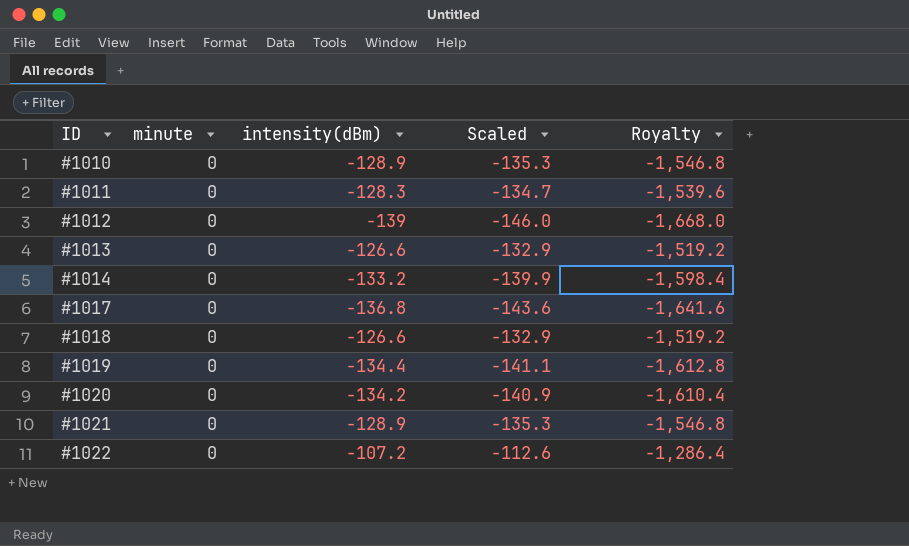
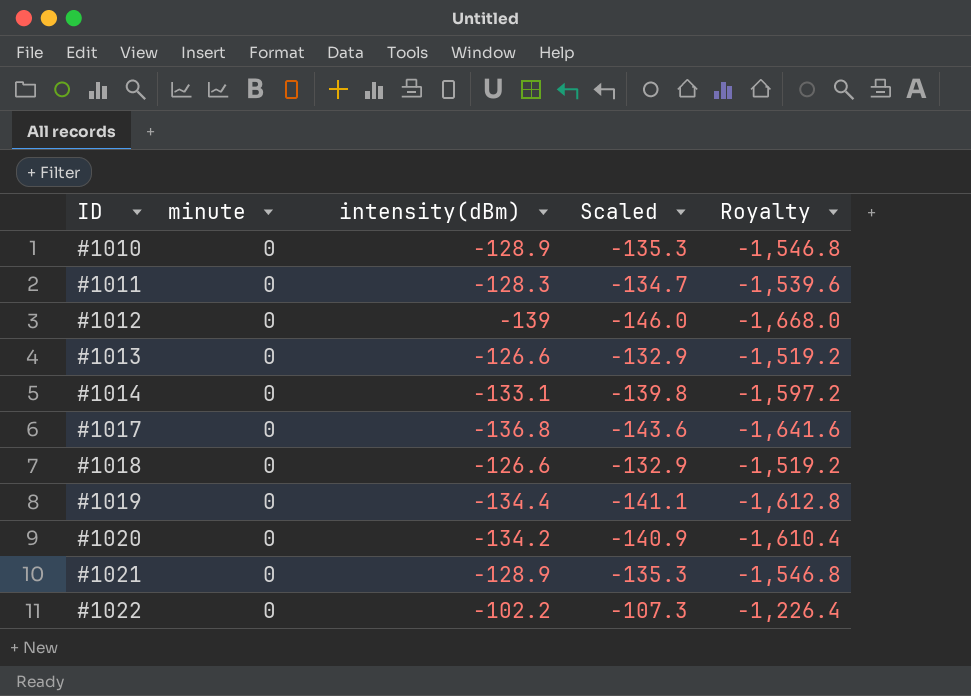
#1014 | intensity(dBm): -133.2 -> -133.1
#1014 | Scaled: -139.9 -> -139.8
#1014 | Royalty: -1,598.4 -> -1,597.2
#1022 | intensity(dBm): -107.2 -> -102.2
#1022 | Scaled: -112.6 -> -107.3
#1022 | Royalty: -1,286.4 -> -1,226.4

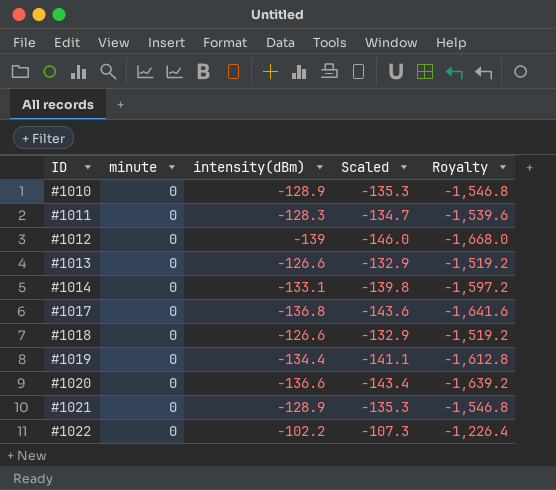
#1020 | intensity(dBm): -134.2 -> -136.6
#1020 | Scaled: -140.9 -> -143.4
#1020 | Royalty: -1,610.4 -> -1,639.2

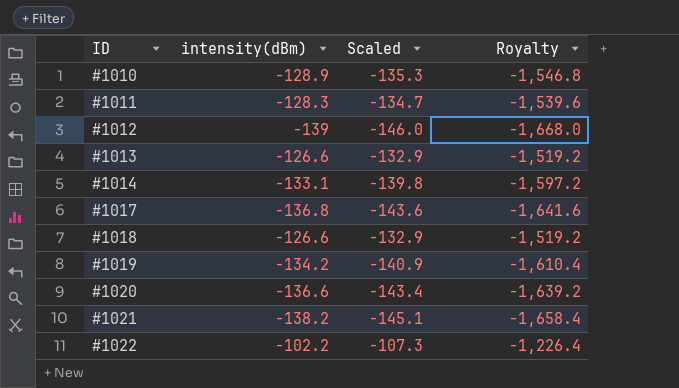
column minute | position: 2 -> none
#1019 | intensity(dBm): -134.4 -> -134.2
#1019 | Scaled: -141.1 -> -140.9
#1019 | Royalty: -1,612.8 -> -1,610.4
#1021 | intensity(dBm): -128.9 -> -138.2
#1021 | Scaled: -135.3 -> -145.1
#1021 | Royalty: -1,546.8 -> -1,658.4

